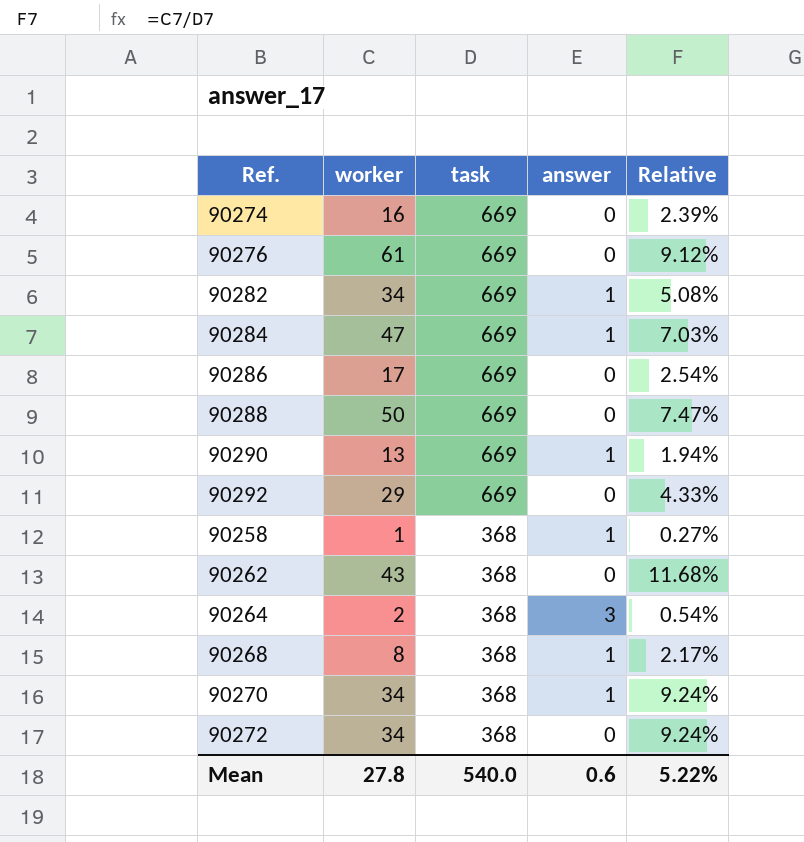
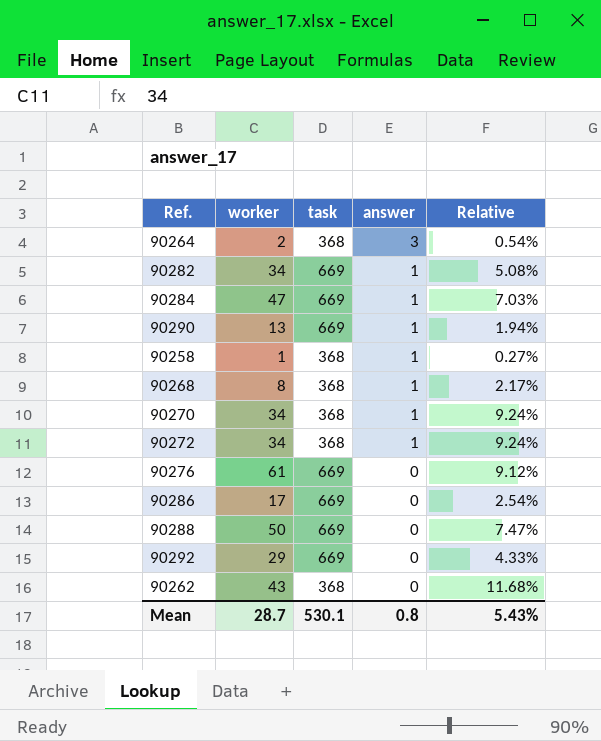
row order: task descending -> answer descending
row 90274: 16 | 669 | 0 | 2.39% -> none
90272 | answer: 0 -> 1
Mean | worker: 27.8 -> 28.7
Mean | task: 540.0 -> 530.1
Mean | answer: 0.6 -> 0.8
Mean | Relative: 5.22% -> 5.43%

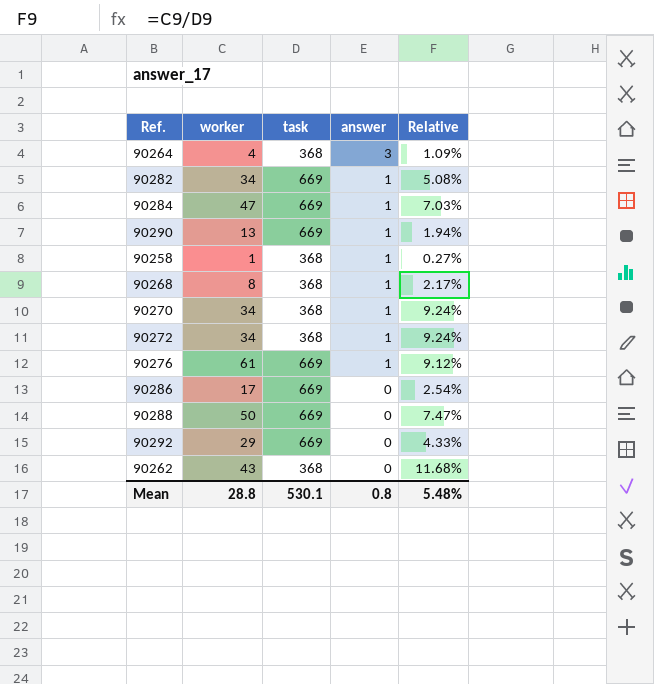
90264 | worker: 2 -> 4
90264 | Relative: 0.54% -> 1.09%
90276 | answer: 0 -> 1
Mean | worker: 28.7 -> 28.8
Mean | Relative: 5.43% -> 5.48%

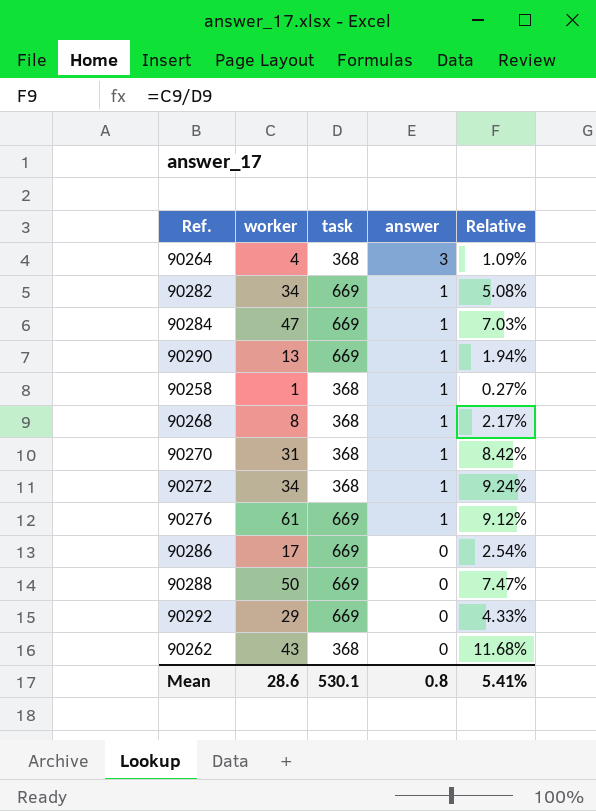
90270 | worker: 34 -> 31
90270 | Relative: 9.24% -> 8.42%
Mean | worker: 28.8 -> 28.6
Mean | Relative: 5.48% -> 5.41%

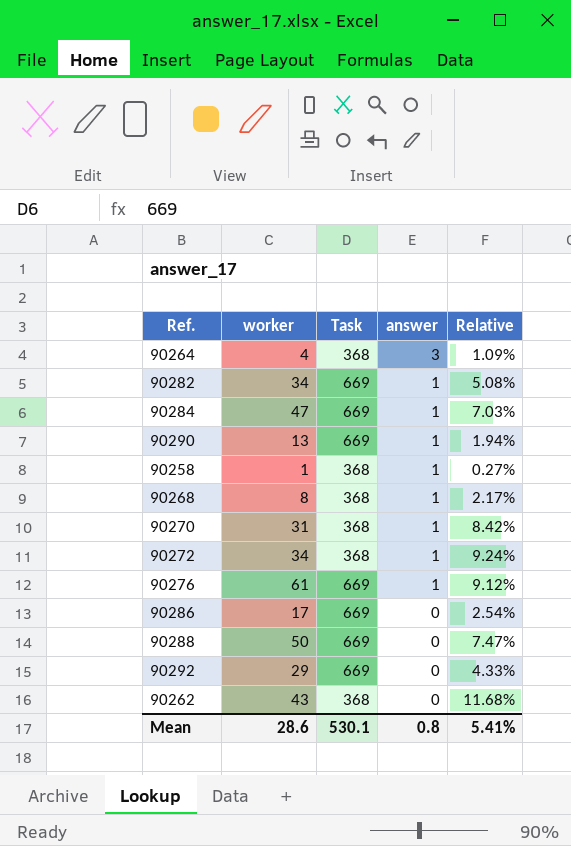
column name: task -> Task

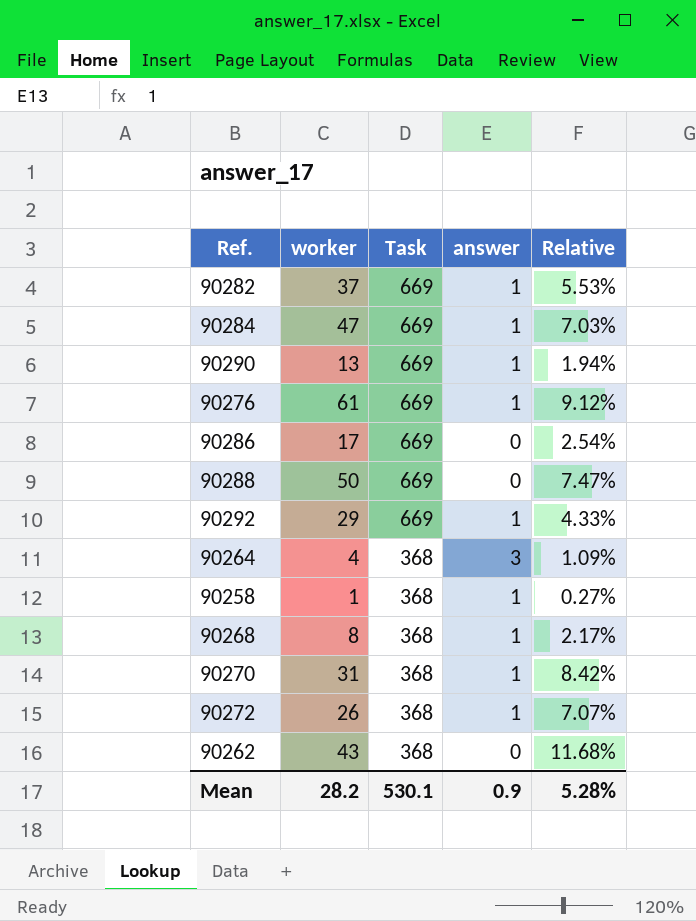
row order: answer descending -> Task descending
90282 | worker: 34 -> 37
90282 | Relative: 5.08% -> 5.53%
90292 | answer: 0 -> 1
90272 | worker: 34 -> 26
90272 | Relative: 9.24% -> 7.07%
Mean | worker: 28.6 -> 28.2
Mean | answer: 0.8 -> 0.9
Mean | Relative: 5.41% -> 5.28%

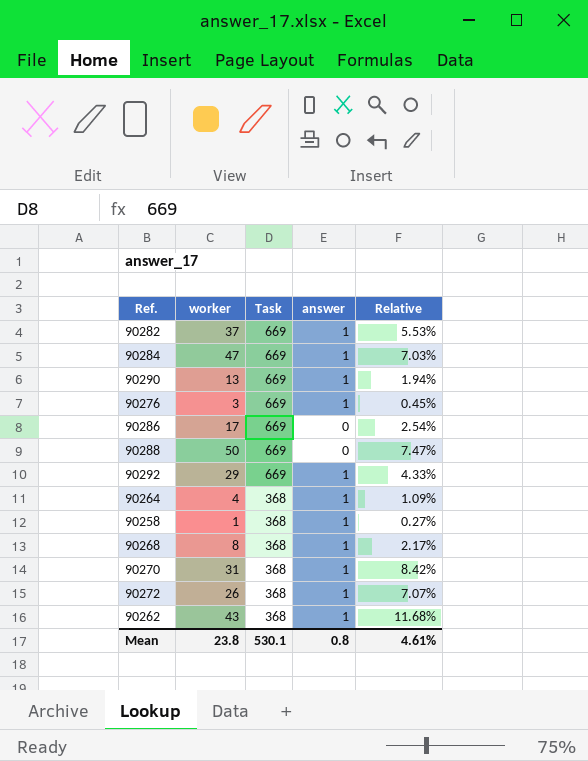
90276 | worker: 61 -> 3
90276 | Relative: 9.12% -> 0.45%
90264 | answer: 3 -> 1
90262 | answer: 0 -> 1
Mean | worker: 28.2 -> 23.8
Mean | answer: 0.9 -> 0.8
Mean | Relative: 5.28% -> 4.61%

